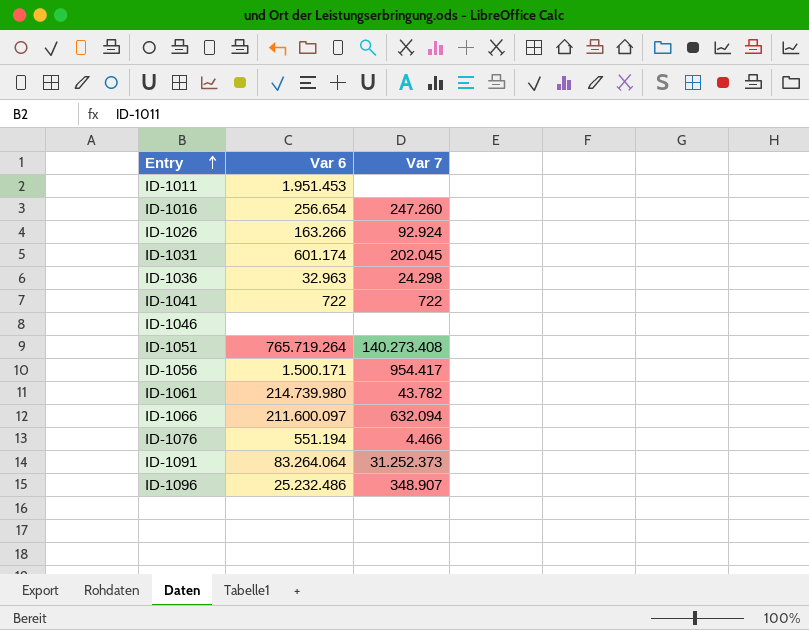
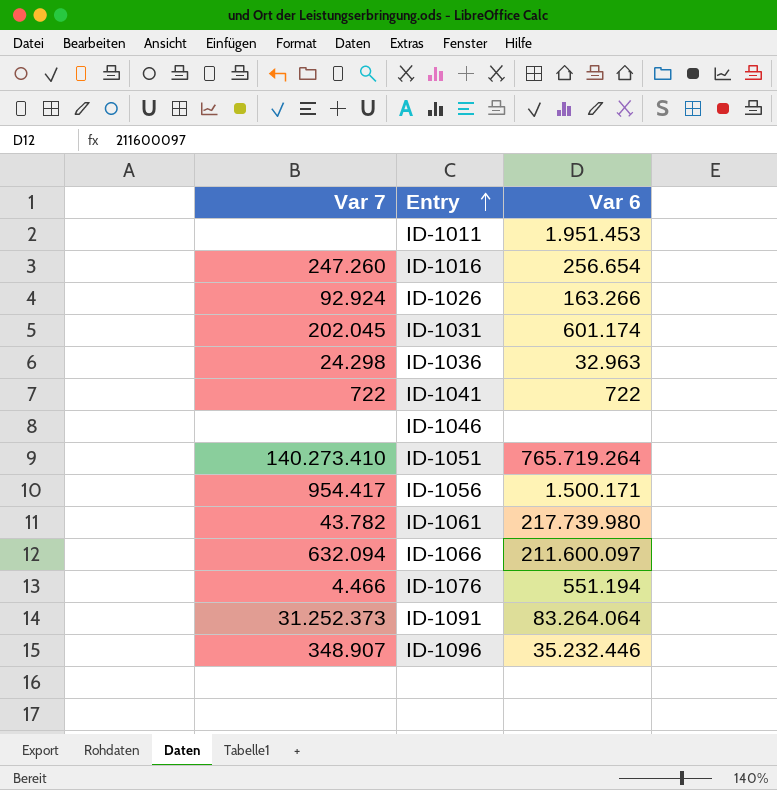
column Var 7 | position: 3 -> 1
ID-1051 | Var 7: 140.273.408 -> 140.273.410
ID-1061 | Var 6: 214.739.980 -> 217.739.980
ID-1096 | Var 6: 25.232.486 -> 35.232.446

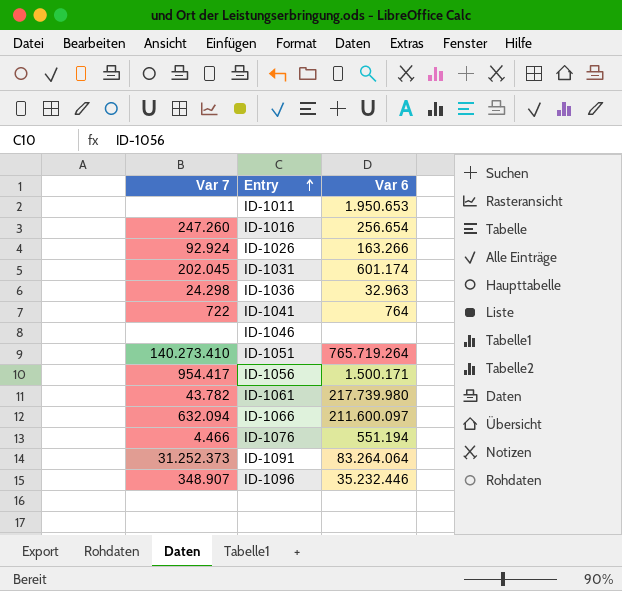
ID-1011 | Var 6: 1.951.453 -> 1.950.653
ID-1041 | Var 6: 722 -> 764

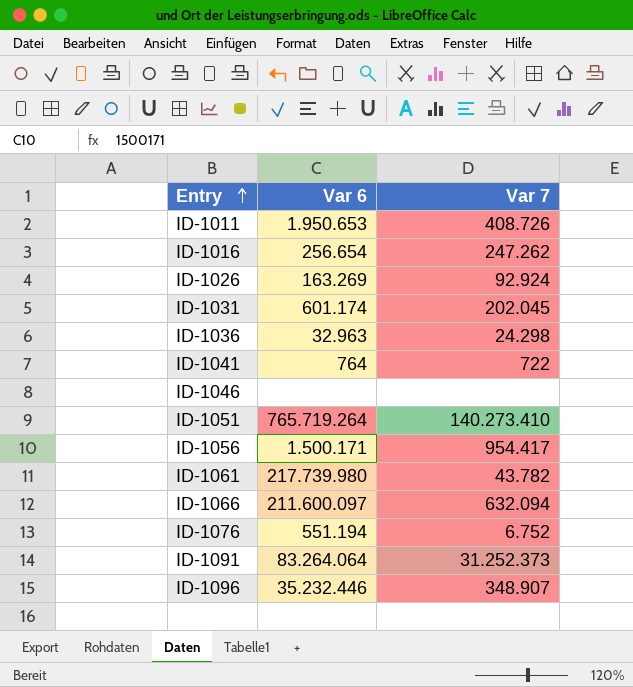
column Var 7 | position: 1 -> 3
ID-1011 | Var 7: none -> 408.726
ID-1016 | Var 7: 247.260 -> 247.262
ID-1026 | Var 6: 163.266 -> 163.269
ID-1076 | Var 7: 4.466 -> 6.752

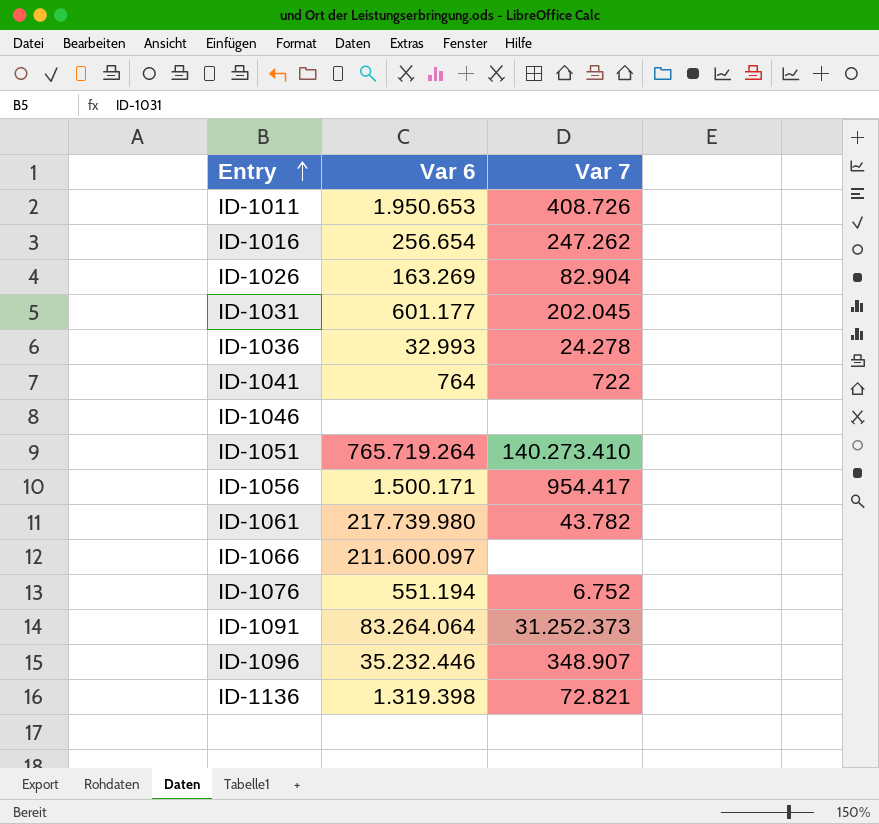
ID-1026 | Var 7: 92.924 -> 82.904
ID-1031 | Var 6: 601.174 -> 601.177
ID-1036 | Var 6: 32.963 -> 32.993
ID-1036 | Var 7: 24.298 -> 24.278
ID-1066 | Var 7: 632.094 -> none
row ID-1136: none -> 1.319.398 | 72.821

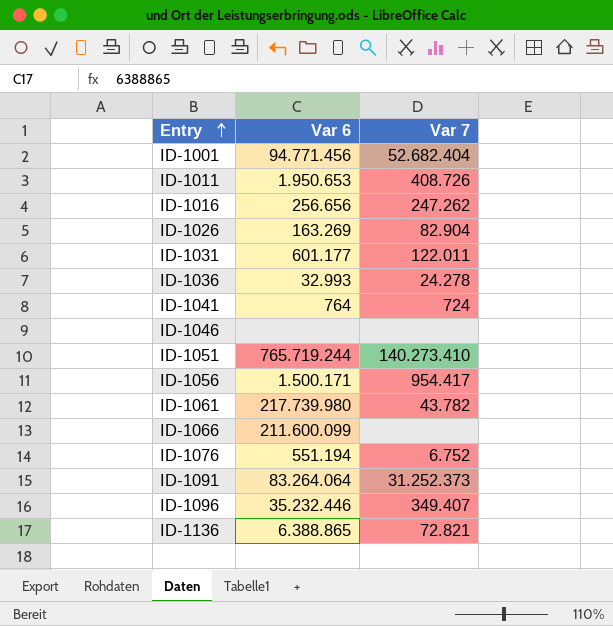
row ID-1001: none -> 94.771.456 | 52.682.404
ID-1016 | Var 6: 256.654 -> 256.656
ID-1031 | Var 7: 202.045 -> 122.011
ID-1041 | Var 7: 722 -> 724
ID-1051 | Var 6: 765.719.264 -> 765.719.244
ID-1066 | Var 6: 211.600.097 -> 211.600.099
ID-1096 | Var 7: 348.907 -> 349.407
ID-1136 | Var 6: 1.319.398 -> 6.388.865

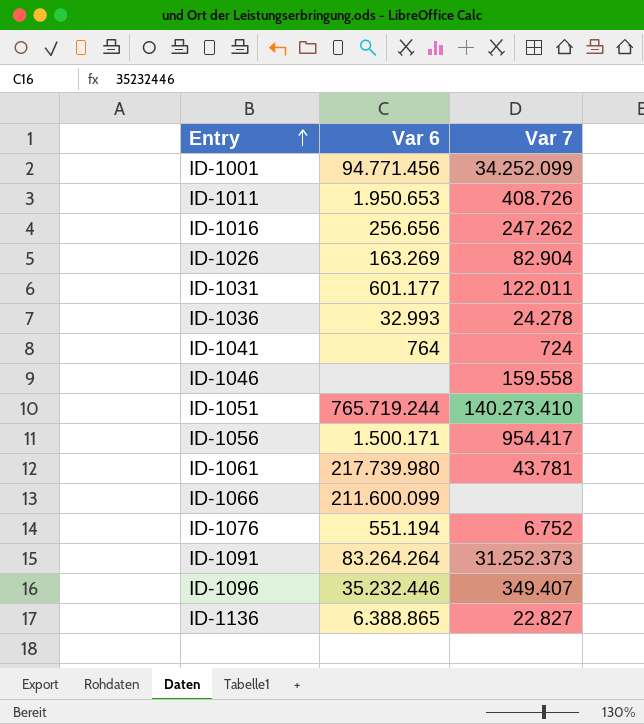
ID-1001 | Var 7: 52.682.404 -> 34.252.099
ID-1046 | Var 7: none -> 159.558
ID-1061 | Var 7: 43.782 -> 43.781
ID-1091 | Var 6: 83.264.064 -> 83.264.264
ID-1136 | Var 7: 72.821 -> 22.827

